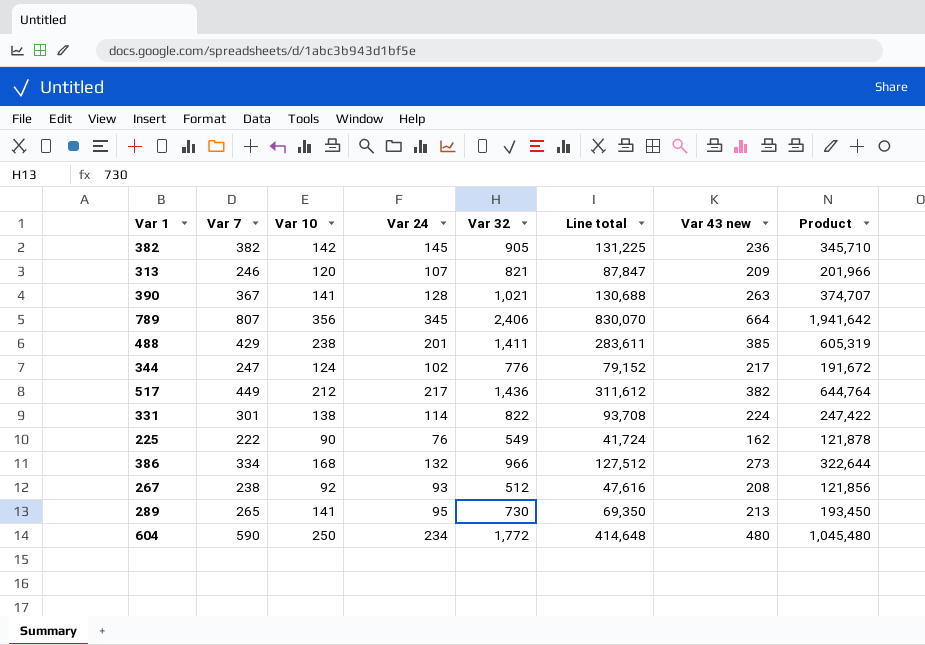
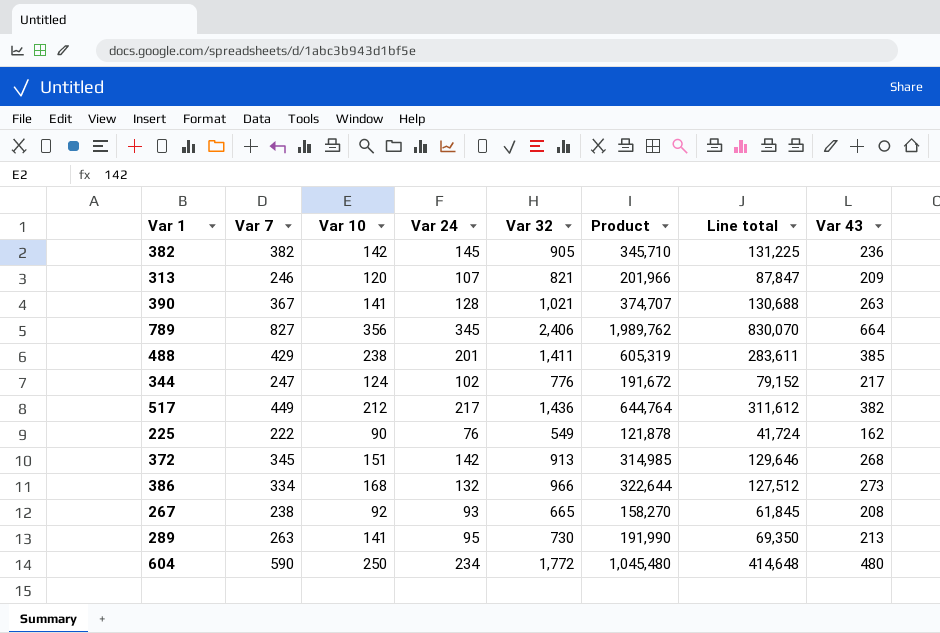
column Product | position: 8 -> 6
column name: Var 43 new -> Var 43
row 331: 301 | 138 | 114 | 822 | 93,708 | 224 | 247,422 -> none
789 | Var 7: 807 -> 827
789 | Product: 1,941,642 -> 1,989,762
row 372: none -> 345 | 151 | 142 | 913 | 314,985 | 129,646 | 268
267 | Var 32: 512 -> 665
267 | Product: 121,856 -> 158,270
267 | Line total: 47,616 -> 61,845
289 | Var 7: 265 -> 263
289 | Product: 193,450 -> 191,990

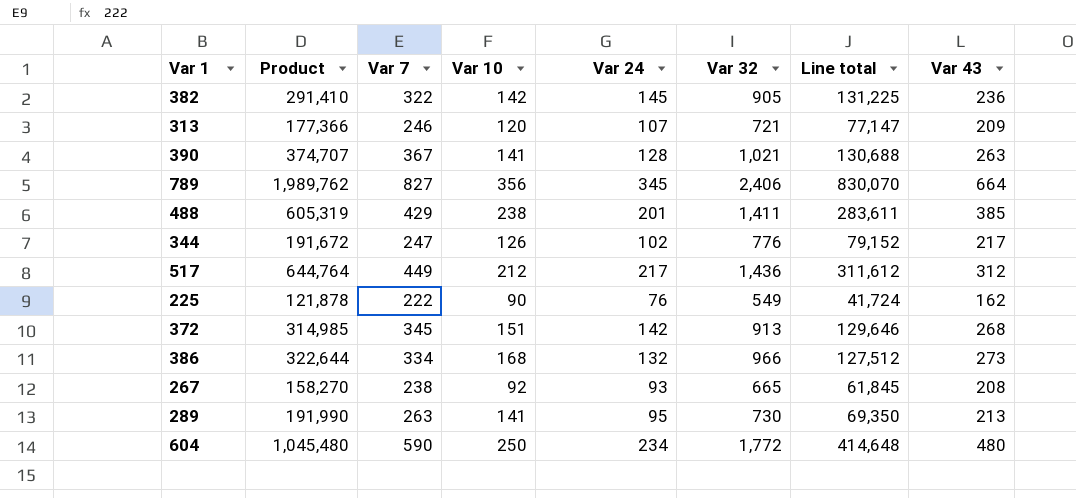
column Product | position: 6 -> 2
382 | Product: 345,710 -> 291,410
382 | Var 7: 382 -> 322
313 | Product: 201,966 -> 177,366
313 | Var 32: 821 -> 721
313 | Line total: 87,847 -> 77,147
344 | Var 10: 124 -> 126
517 | Var 43: 382 -> 312

